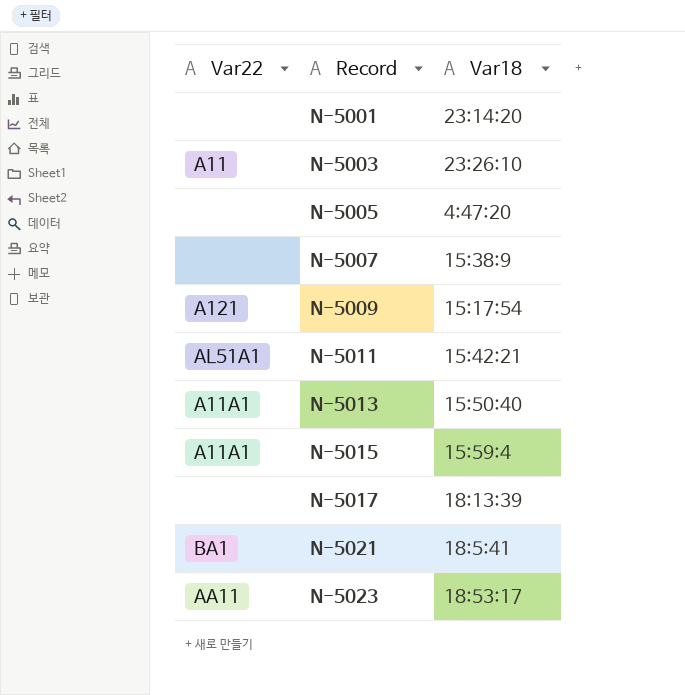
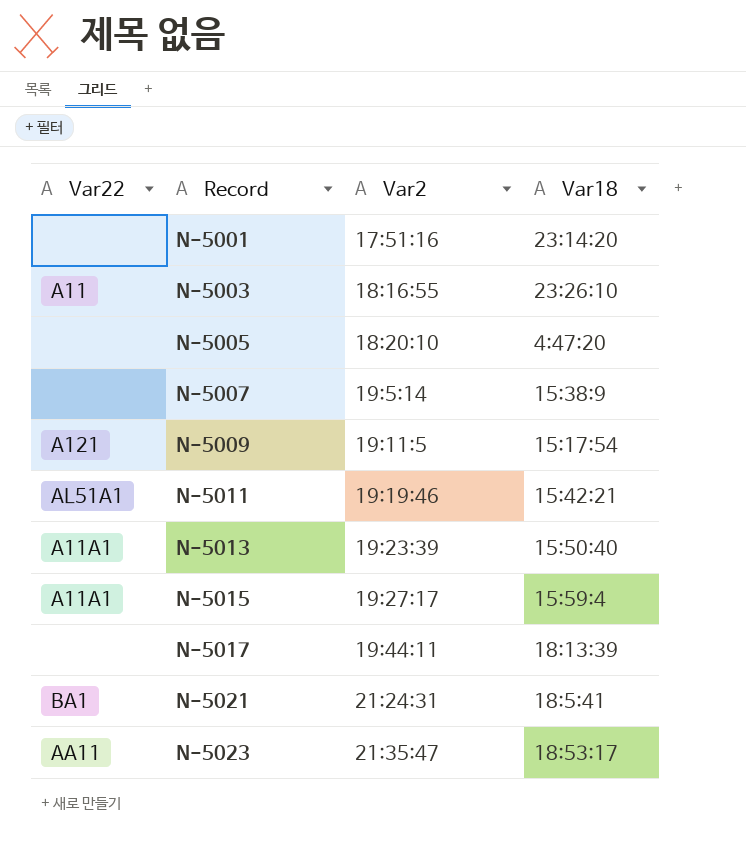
column Var2 | position: none -> 3

